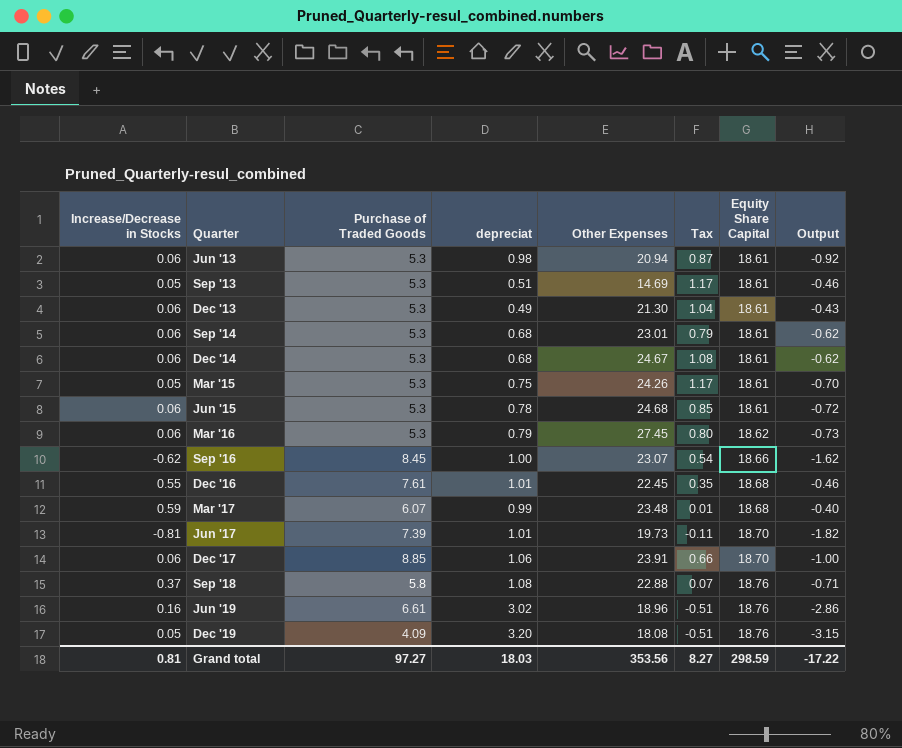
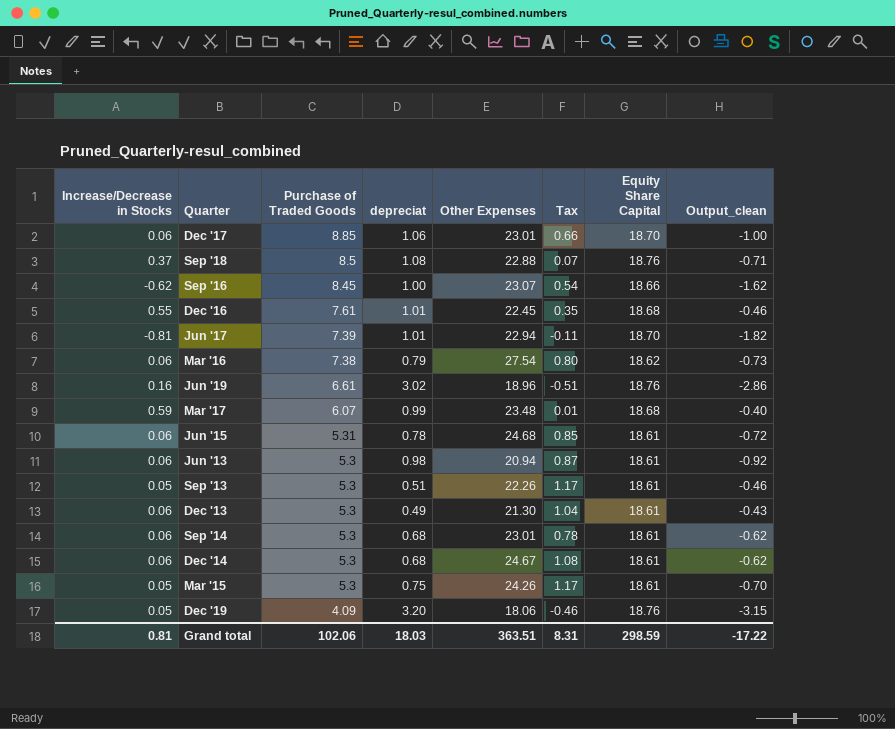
row order: Quarter ascending -> Purchase of Traded Goods descending
column name: Output -> Output_clean
Dec '17 | Other Expenses: 23.91 -> 23.01
Sep '18 | Purchase of Traded Goods: 5.8 -> 8.5
Jun '17 | Other Expenses: 19.73 -> 22.94
Mar '16 | Purchase of Traded Goods: 5.3 -> 7.38
Mar '16 | Other Expenses: 27.45 -> 27.54
Jun '15 | Purchase of Traded Goods: 5.3 -> 5.31
Sep '13 | Other Expenses: 14.69 -> 22.26
Sep '14 | Tax: 0.79 -> 0.78
Dec '19 | Other Expenses: 18.08 -> 18.06
Dec '19 | Tax: -0.51 -> -0.46
Grand total | Purchase of Traded Goods: 97.27 -> 102.06
Grand total | Other Expenses: 353.56 -> 363.51
Grand total | Tax: 8.27 -> 8.31

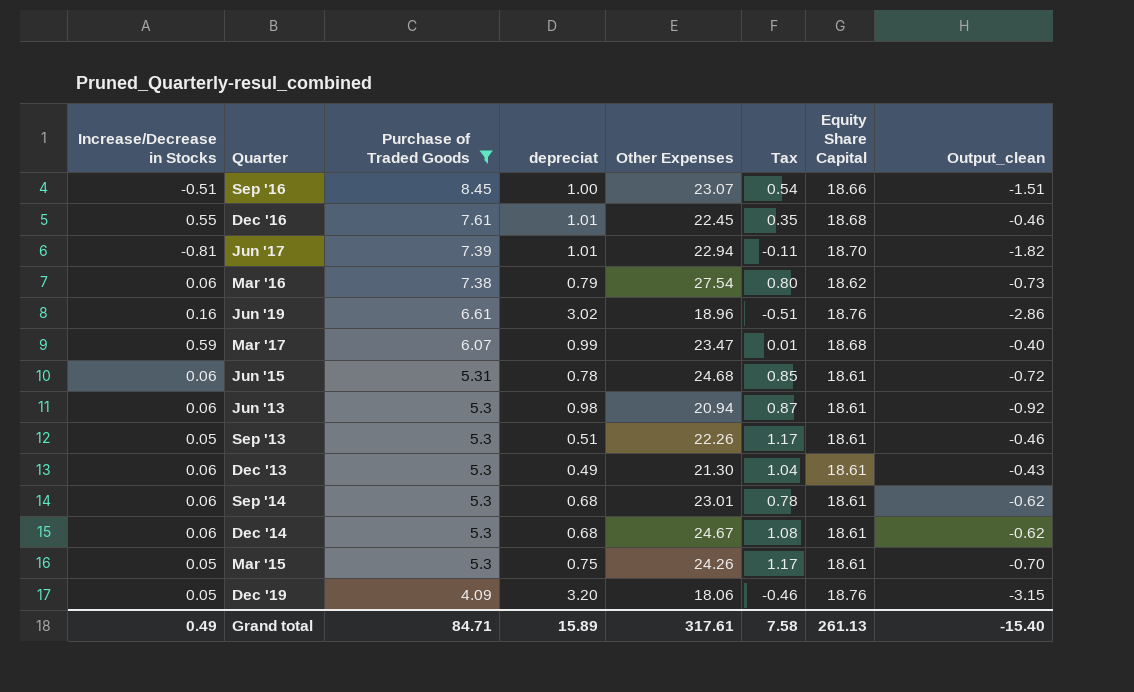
filter: none -> Purchase of Traded Goods <= 8.45
Sep '16 | Increase/Decrease in Stocks: -0.62 -> -0.51
Sep '16 | Output_clean: -1.62 -> -1.51
Mar '17 | Other Expenses: 23.48 -> 23.47
Grand total | Increase/Decrease in Stocks: 0.81 -> 0.49
Grand total | Purchase of Traded Goods: 102.06 -> 84.71
Grand total | depreciat: 18.03 -> 15.89
Grand total | Other Expenses: 363.51 -> 317.61
Grand total | Tax: 8.31 -> 7.58
Grand total | Equity Share Capital: 298.59 -> 261.13
Grand total | Output_clean: -17.22 -> -15.40

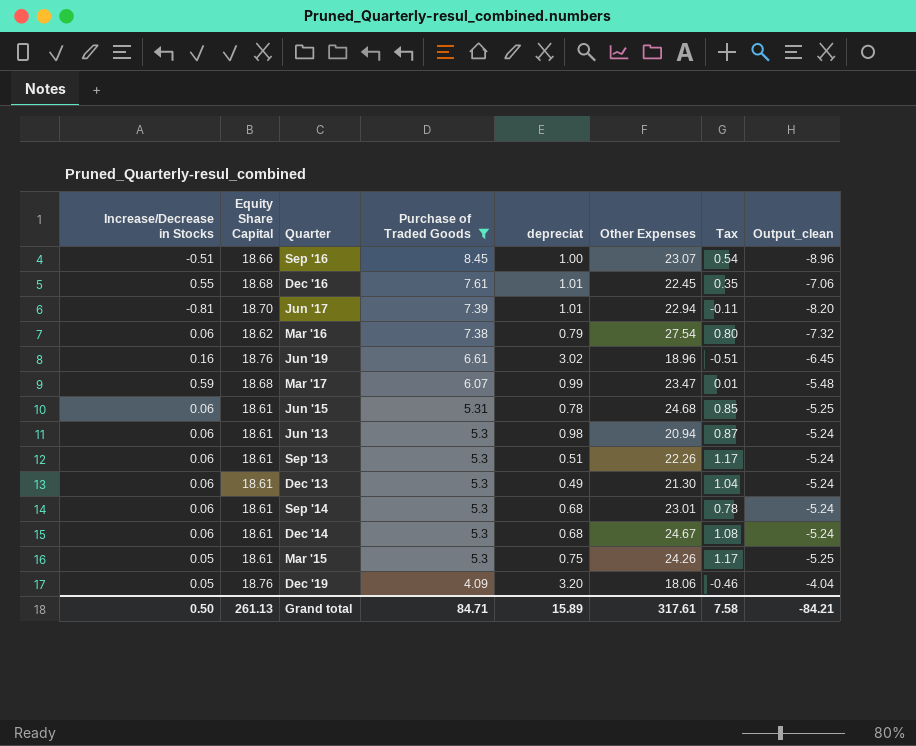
column Equity Share Capital | position: 7 -> 2
column Output_clean | formula: [Increase/Decrease in Stocks] - [depreciat] -> [Increase/Decrease in Stocks] - [Purchase of Traded Goods]
Sep '13 | Increase/Decrease in Stocks: 0.05 -> 0.06
Grand total | Increase/Decrease in Stocks: 0.49 -> 0.50
Grand total | Output_clean: -15.40 -> -84.21

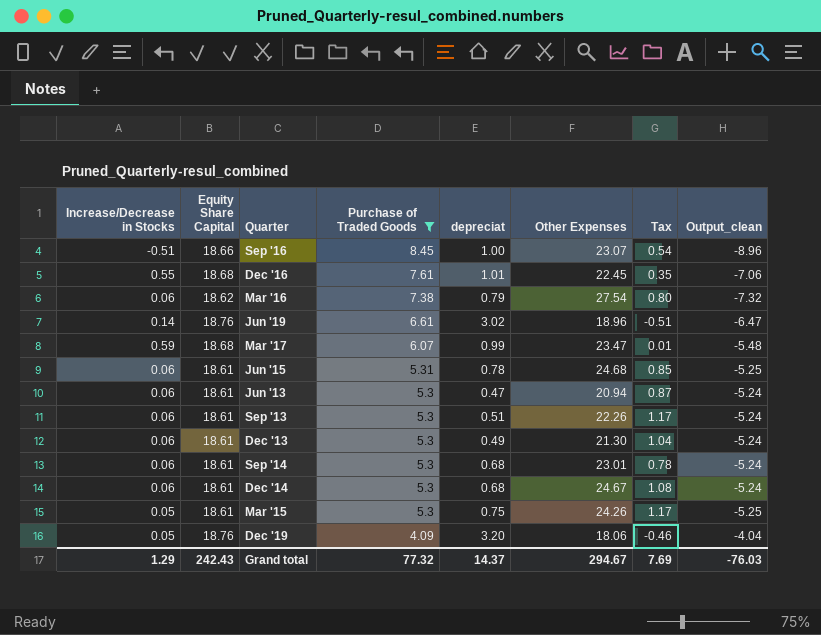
row Jun '17: -0.81 | 18.70 | 7.39 | 1.01 | 22.94 | -0.11 | -8.20 -> none
Jun '19 | Increase/Decrease in Stocks: 0.16 -> 0.14
Jun '19 | Output_clean: -6.45 -> -6.47
Jun '13 | depreciat: 0.98 -> 0.47
Grand total | Increase/Decrease in Stocks: 0.50 -> 1.29
Grand total | Equity Share Capital: 261.13 -> 242.43
Grand total | Purchase of Traded Goods: 84.71 -> 77.32
Grand total | depreciat: 15.89 -> 14.37
Grand total | Other Expenses: 317.61 -> 294.67
Grand total | Tax: 7.58 -> 7.69
Grand total | Output_clean: -84.21 -> -76.03

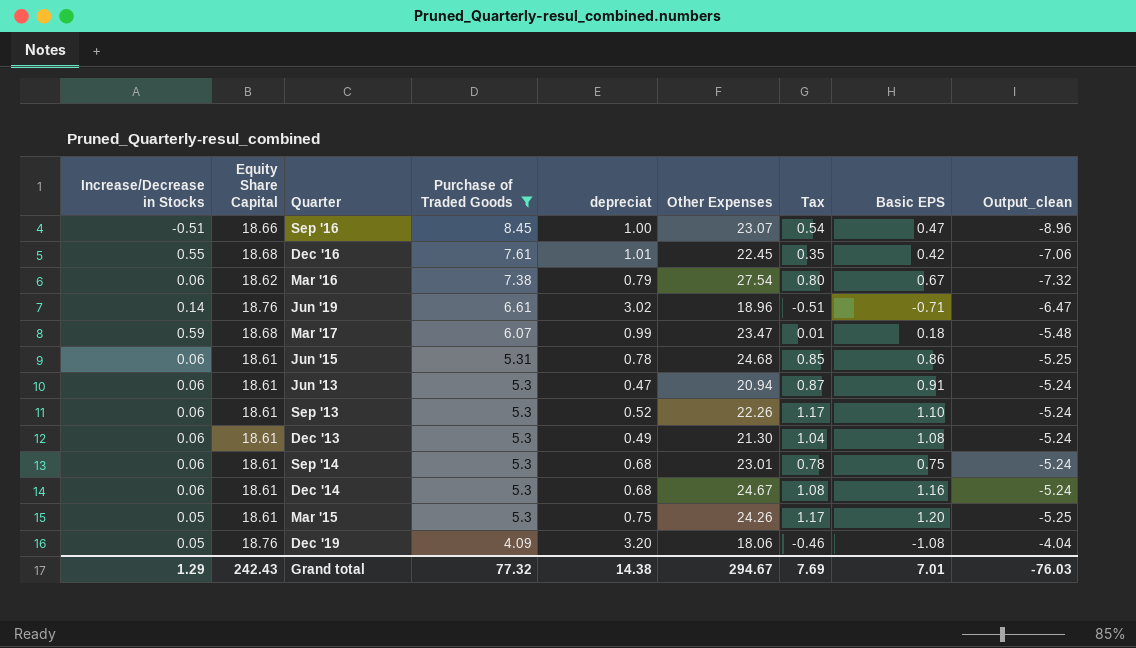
column Basic EPS | position: none -> 8
Sep '13 | depreciat: 0.51 -> 0.52
Grand total | depreciat: 14.37 -> 14.38

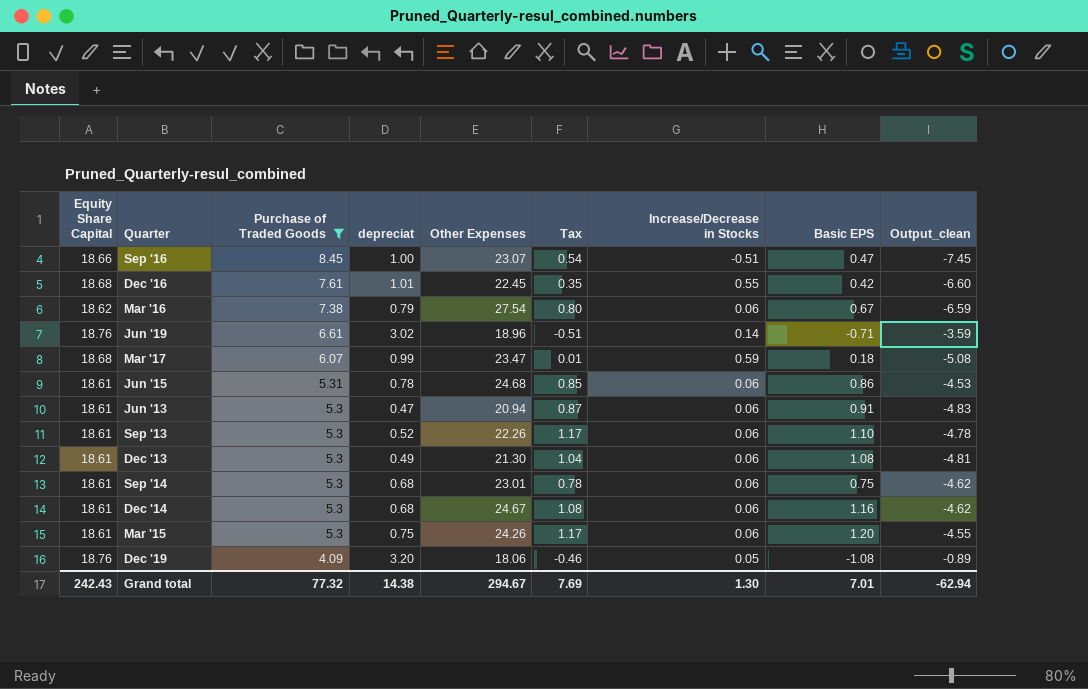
column Increase/Decrease in Stocks | position: 1 -> 7
column Output_clean | formula: [Increase/Decrease in Stocks] - [Purchase of Traded Goods] -> [depreciat] - [Purchase of Traded Goods]
Mar '15 | Increase/Decrease in Stocks: 0.05 -> 0.06
Grand total | Increase/Decrease in Stocks: 1.29 -> 1.30
Grand total | Output_clean: -76.03 -> -62.94

